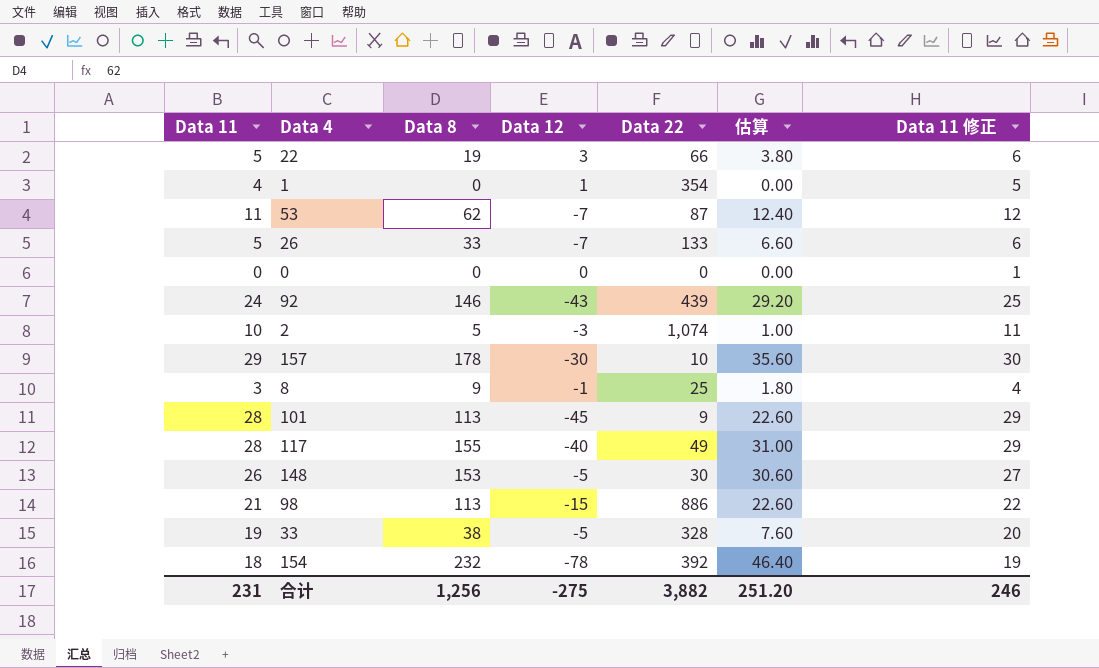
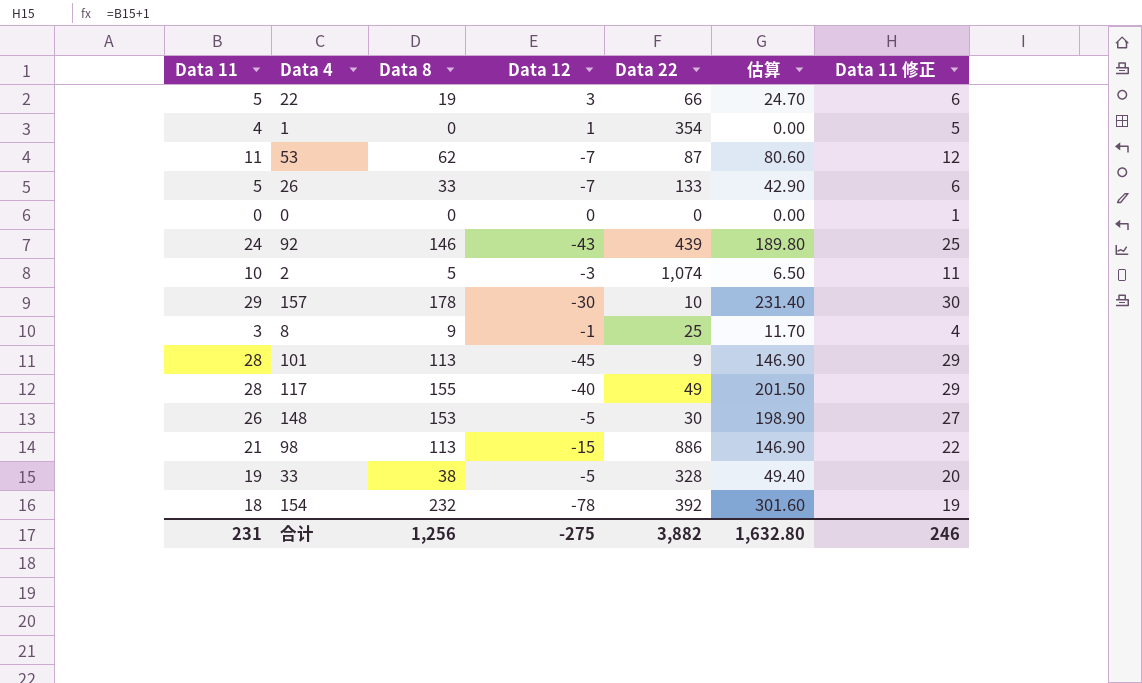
column 估算 | formula: [Data 8] * 0.2 -> [Data 8] * 1.3
合计 | 估算: 251.20 -> 1,632.80

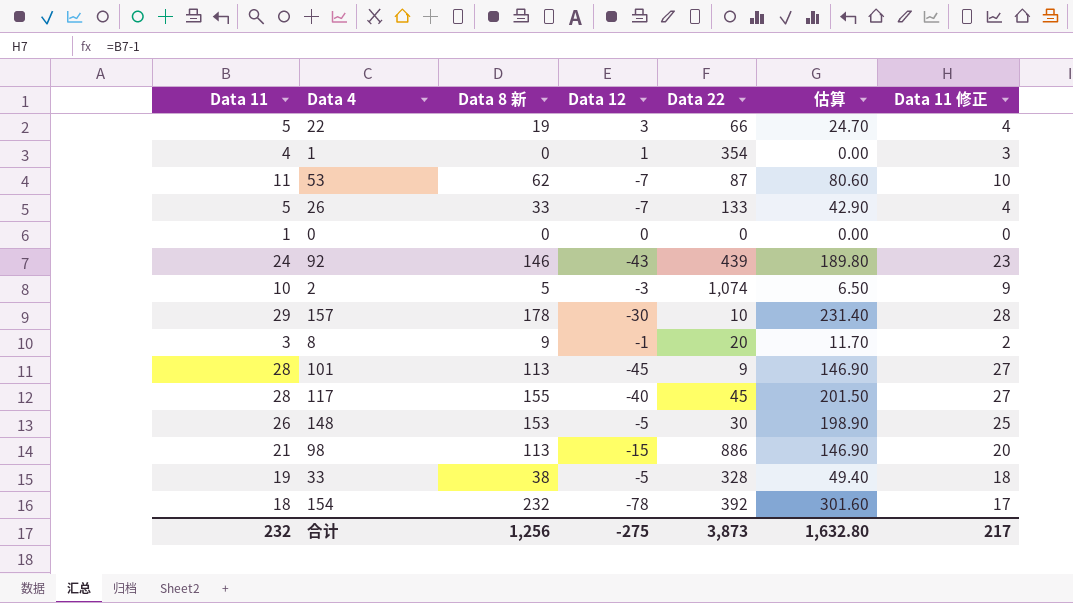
column name: Data 8 -> Data 8 新
column Data 11 修正 | formula: [Data 11] + 1 -> [Data 11] - 1
0 | Data 11: 0 -> 1
8 | Data 22: 25 -> 20
117 | Data 22: 49 -> 45
合计 | Data 11: 231 -> 232
合计 | Data 22: 3,882 -> 3,873
合计 | Data 11 修正: 246 -> 217

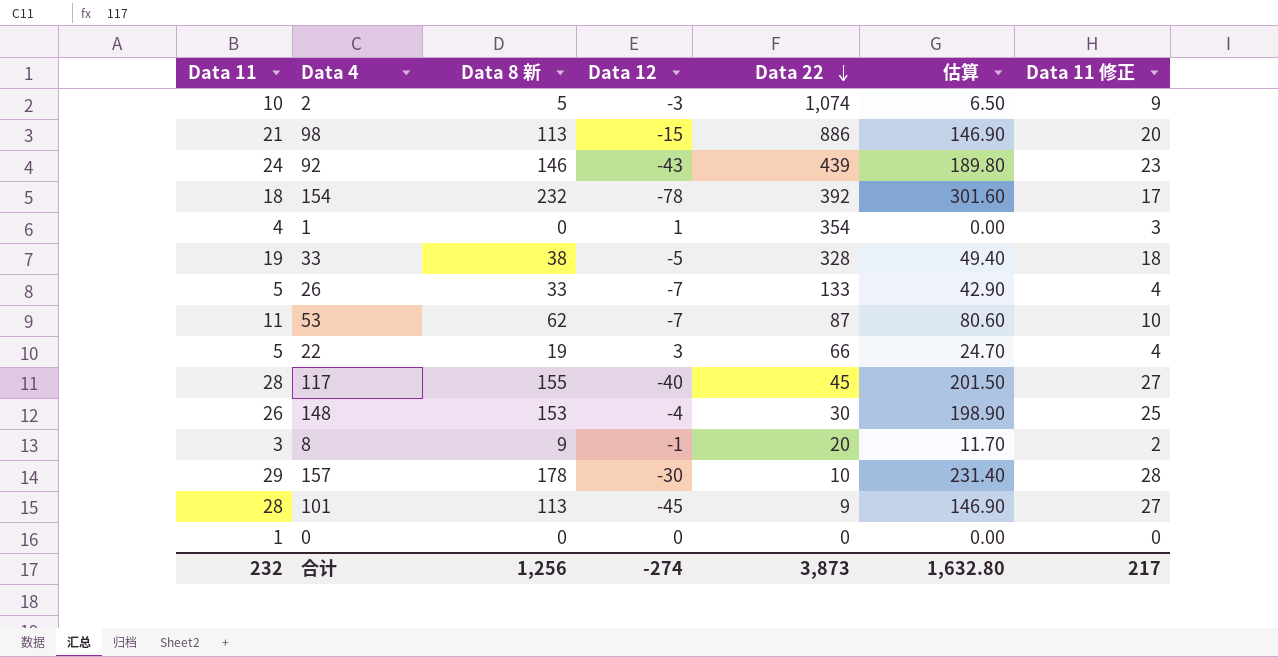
row order: none -> Data 22 descending
148 | Data 12: -5 -> -4
合计 | Data 12: -275 -> -274

